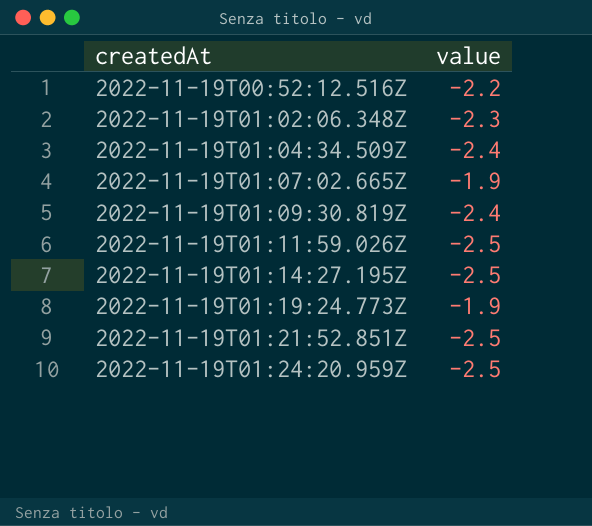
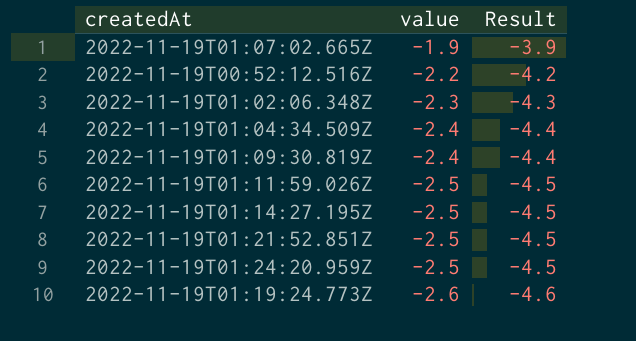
row order: createdAt ascending -> value descending
column Result | formula: none -> [value] - 2
2022-11-19T01:19:24.773Z | value: -1.9 -> -2.6

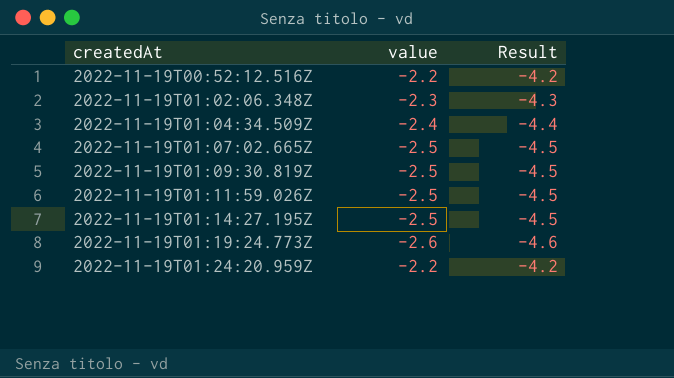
row order: value descending -> createdAt ascending
row 2022-11-19T01:21:52.851Z: -2.5 | -4.5 -> none
2022-11-19T01:07:02.665Z | value: -1.9 -> -2.5
2022-11-19T01:07:02.665Z | Result: -3.9 -> -4.5
2022-11-19T01:09:30.819Z | value: -2.4 -> -2.5
2022-11-19T01:09:30.819Z | Result: -4.4 -> -4.5
2022-11-19T01:24:20.959Z | value: -2.5 -> -2.2
2022-11-19T01:24:20.959Z | Result: -4.5 -> -4.2

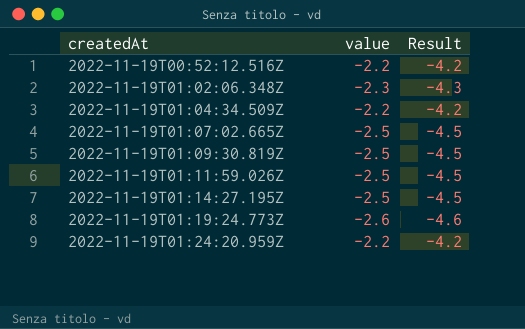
2022-11-19T01:04:34.509Z | value: -2.4 -> -2.2
2022-11-19T01:04:34.509Z | Result: -4.4 -> -4.2

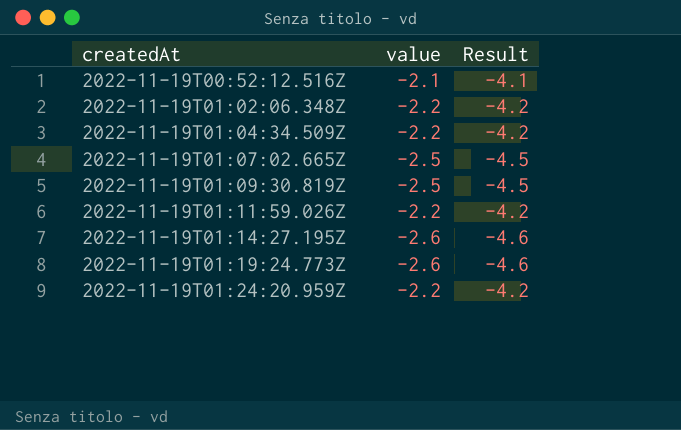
2022-11-19T00:52:12.516Z | value: -2.2 -> -2.1
2022-11-19T00:52:12.516Z | Result: -4.2 -> -4.1
2022-11-19T01:02:06.348Z | value: -2.3 -> -2.2
2022-11-19T01:02:06.348Z | Result: -4.3 -> -4.2
2022-11-19T01:11:59.026Z | value: -2.5 -> -2.2
2022-11-19T01:11:59.026Z | Result: -4.5 -> -4.2
2022-11-19T01:14:27.195Z | value: -2.5 -> -2.6
2022-11-19T01:14:27.195Z | Result: -4.5 -> -4.6

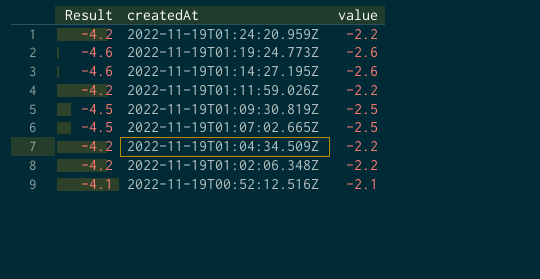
row order: createdAt ascending -> createdAt descending
column Result | position: 3 -> 1

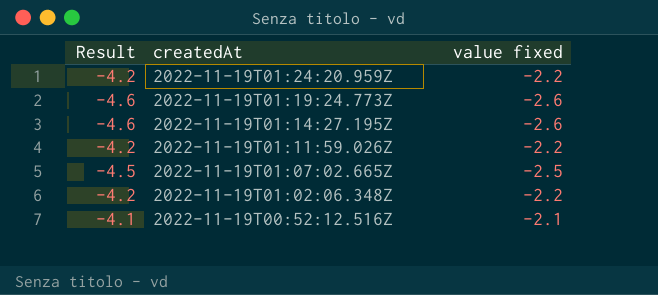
column name: value -> value fixed
row 2022-11-19T01:09:30.819Z: -4.5 | -2.5 -> none
row 2022-11-19T01:04:34.509Z: -4.2 | -2.2 -> none

